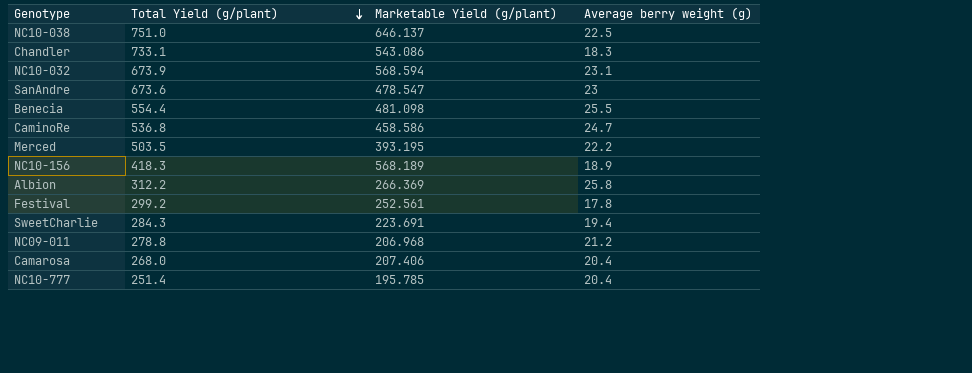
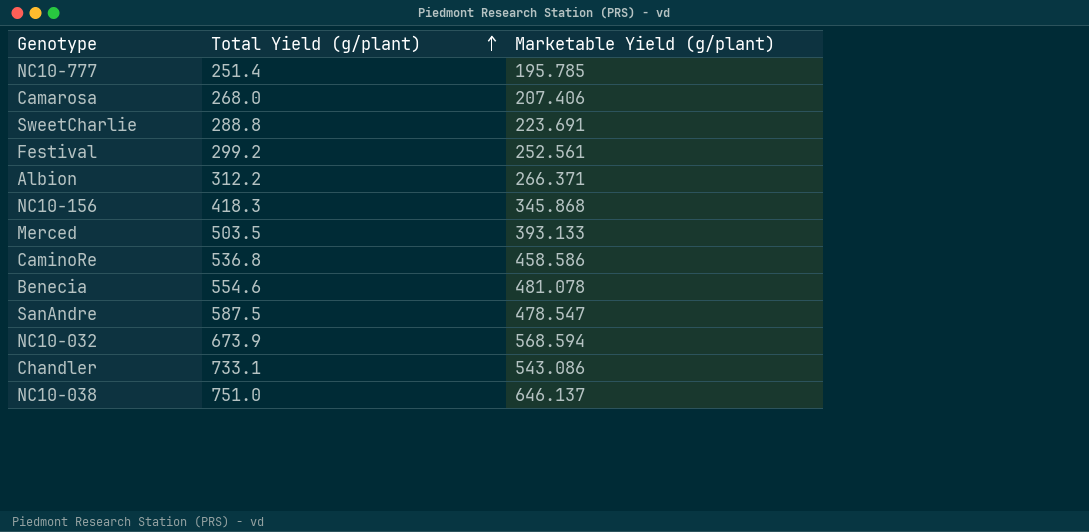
row order: Total Yield (g/plant) descending -> Total Yield (g/plant) ascending
column Average berry weight (g) | position: 4 -> none
row NC09-011: 278.8 | 206.968 | 21.2 -> none
SweetCharlie | Total Yield (g/plant): 284.3 -> 288.8
Albion | Marketable Yield (g/plant): 266.369 -> 266.371
NC10-156 | Marketable Yield (g/plant): 568.189 -> 345.868
Merced | Marketable Yield (g/plant): 393.195 -> 393.133
Benecia | Total Yield (g/plant): 554.4 -> 554.6
Benecia | Marketable Yield (g/plant): 481.098 -> 481.078
SanAndre | Total Yield (g/plant): 673.6 -> 587.5

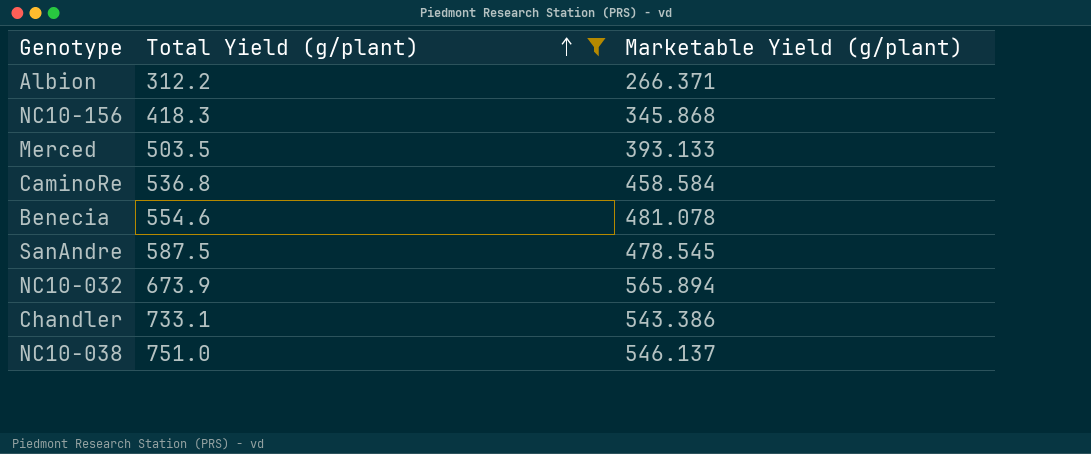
filter: none -> Total Yield (g/plant) >= 312.2
CaminoRe | Marketable Yield (g/plant): 458.586 -> 458.584
SanAndre | Marketable Yield (g/plant): 478.547 -> 478.545
NC10-032 | Marketable Yield (g/plant): 568.594 -> 565.894
Chandler | Marketable Yield (g/plant): 543.086 -> 543.386
NC10-038 | Marketable Yield (g/plant): 646.137 -> 546.137

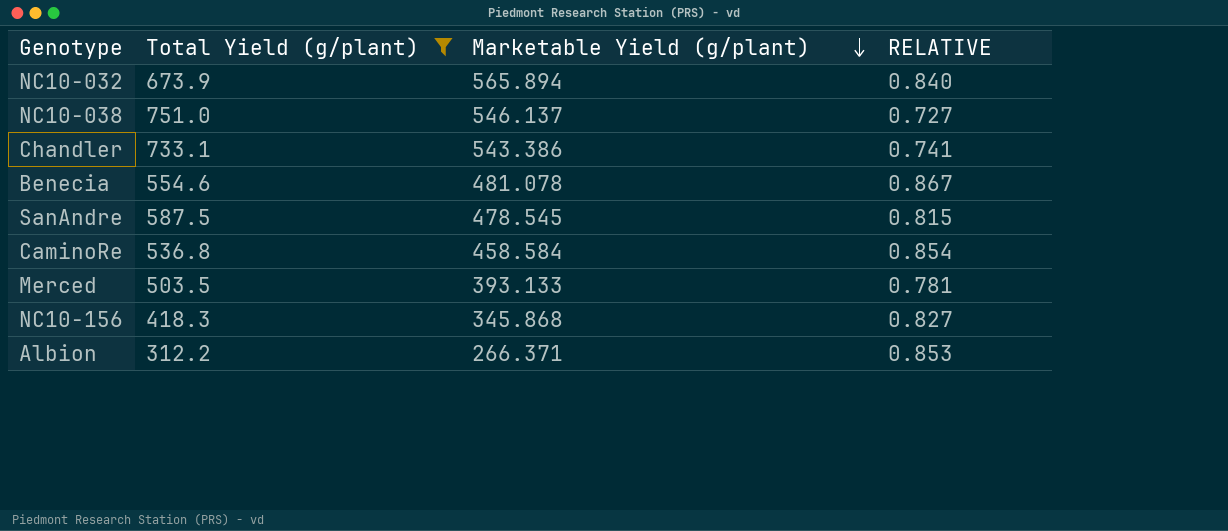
row order: Total Yield (g/plant) ascending -> Marketable Yield (g/plant) descending
column RELATIVE | formula: none -> [Marketable Yield (g/plant)] / [Total Yield (g/plant)]

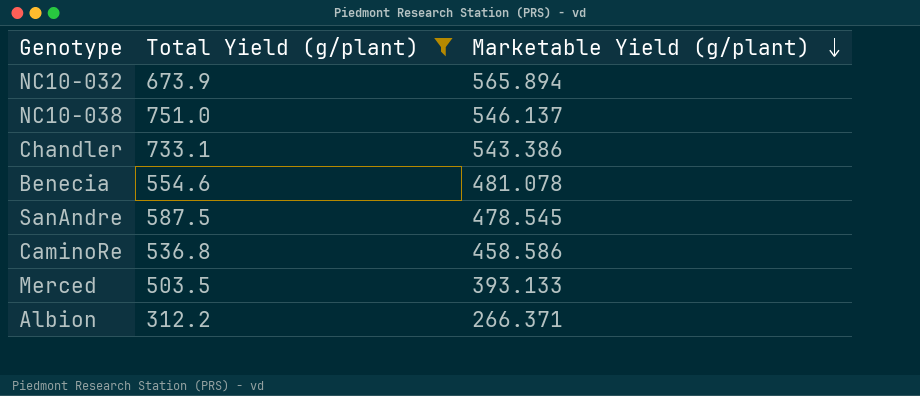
column RELATIVE | formula: [Marketable Yield (g/plant)] / [Total Yield (g/plant)] -> none
row NC10-156: 418.3 | 345.868 | 0.827 -> none
CaminoRe | Marketable Yield (g/plant): 458.584 -> 458.586

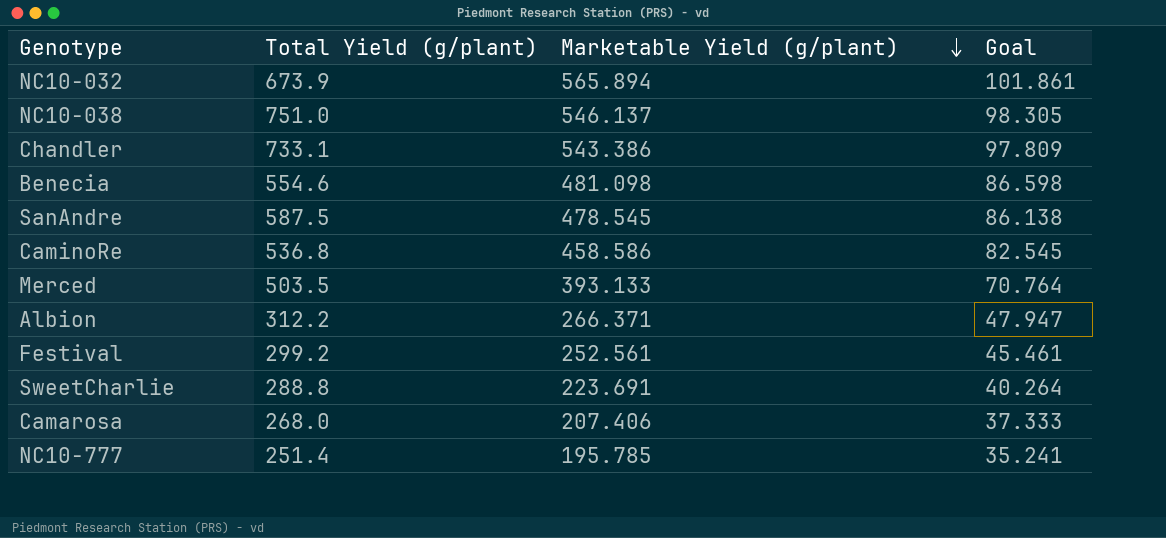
filter: Total Yield (g/plant) >= 312.2 -> none
column Goal | formula: none -> [Marketable Yield (g/plant)] * 0.18
Benecia | Marketable Yield (g/plant): 481.078 -> 481.098

